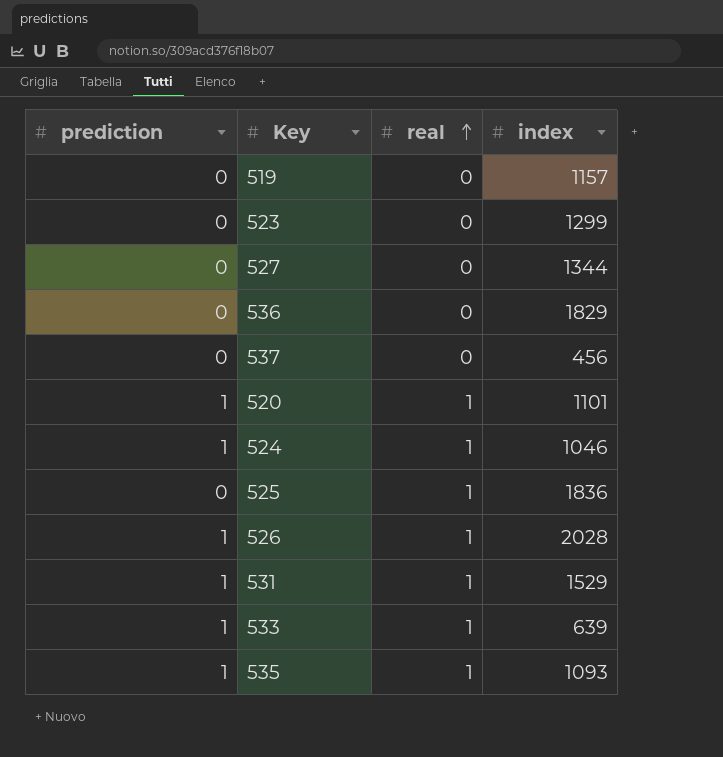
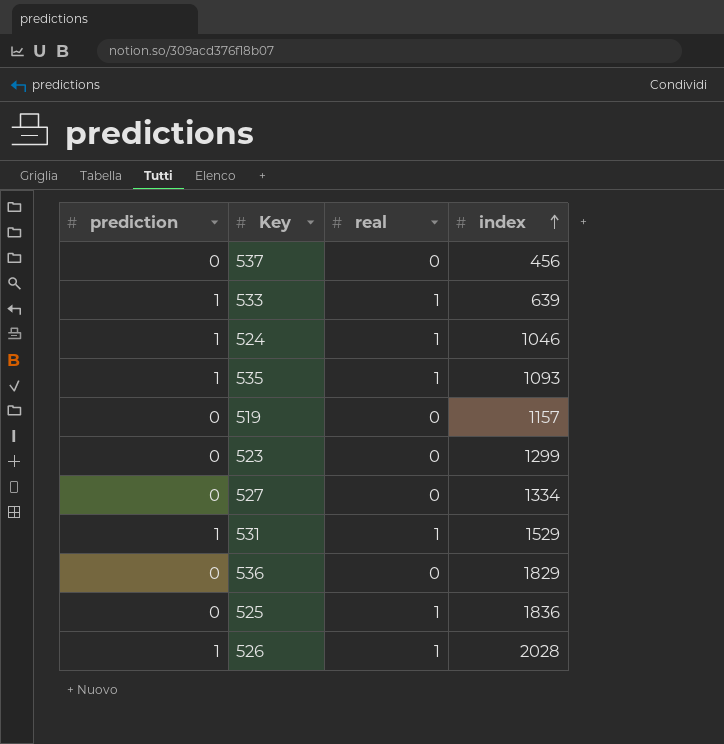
row order: real ascending -> index ascending
row 520: 1 | 1 | 1101 -> none
527 | index: 1344 -> 1334

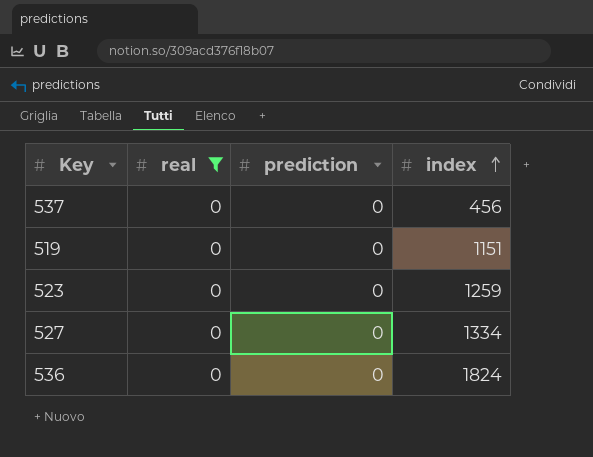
filter: none -> real = 0
column prediction | position: 1 -> 3
519 | index: 1157 -> 1151
523 | index: 1299 -> 1259
536 | index: 1829 -> 1824

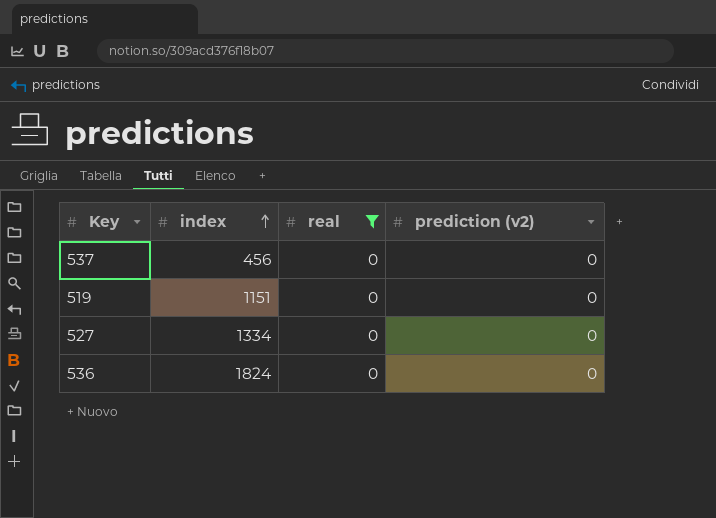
column index | position: 4 -> 2
column name: prediction -> prediction (v2)
row 523: 0 | 0 | 1259 -> none

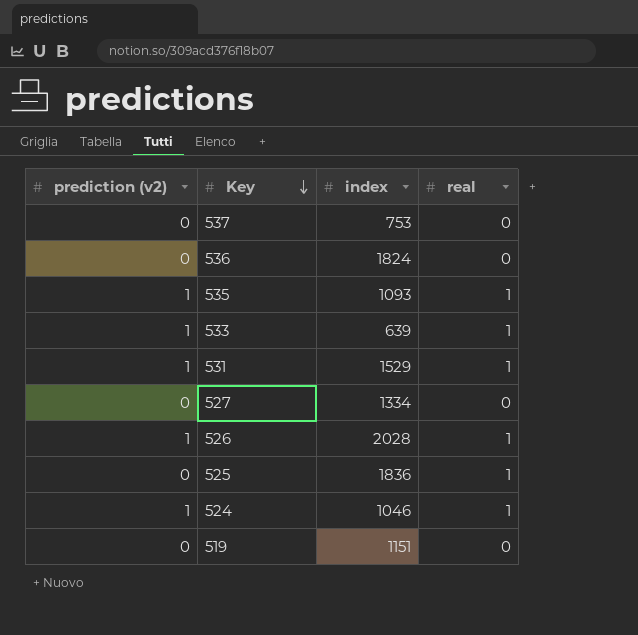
filter: real = 0 -> none
row order: index ascending -> Key descending
column prediction (v2) | position: 4 -> 1
537 | index: 456 -> 753

